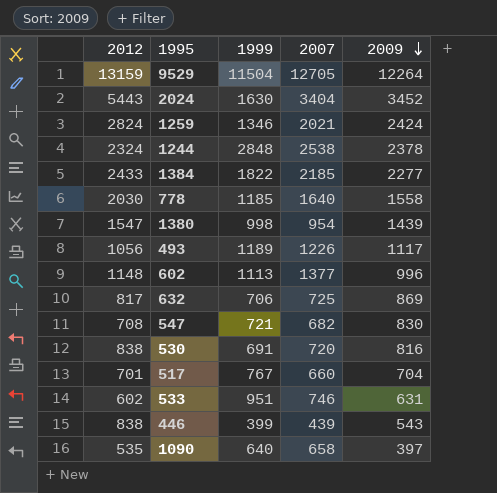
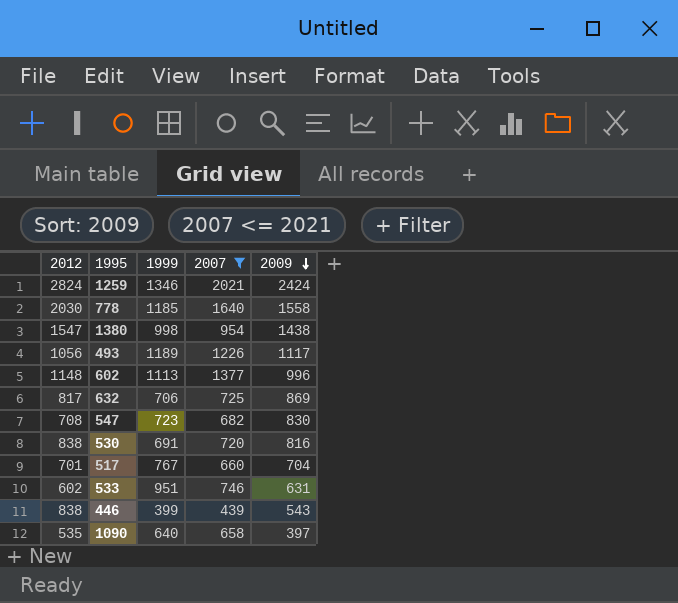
filter: none -> 2007 <= 2021
1380 | 2009: 1439 -> 1438
547 | 1999: 721 -> 723

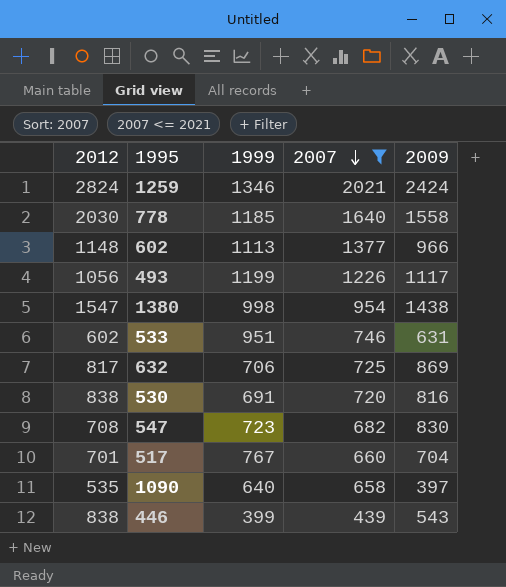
row order: 2009 descending -> 2007 descending
602 | 2009: 996 -> 966
493 | 1999: 1189 -> 1199

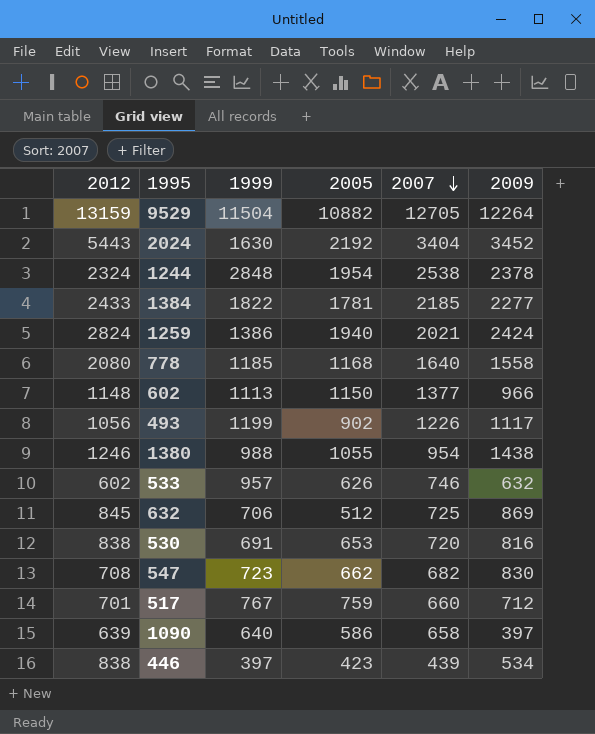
filter: 2007 <= 2021 -> none
column 2005 | position: none -> 4
1259 | 1999: 1346 -> 1386
778 | 2012: 2030 -> 2080
1380 | 2012: 1547 -> 1246
1380 | 1999: 998 -> 988
533 | 1999: 951 -> 957
533 | 2009: 631 -> 632
632 | 2012: 817 -> 845
517 | 2009: 704 -> 712
1090 | 2012: 535 -> 639
446 | 1999: 399 -> 397
446 | 2009: 543 -> 534

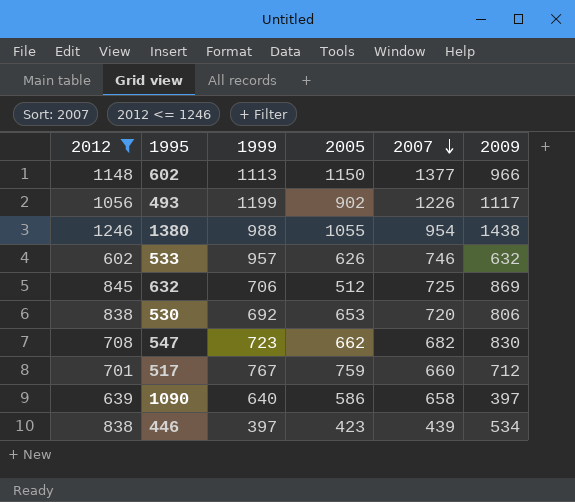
filter: none -> 2012 <= 1246
530 | 1999: 691 -> 692
530 | 2009: 816 -> 806

